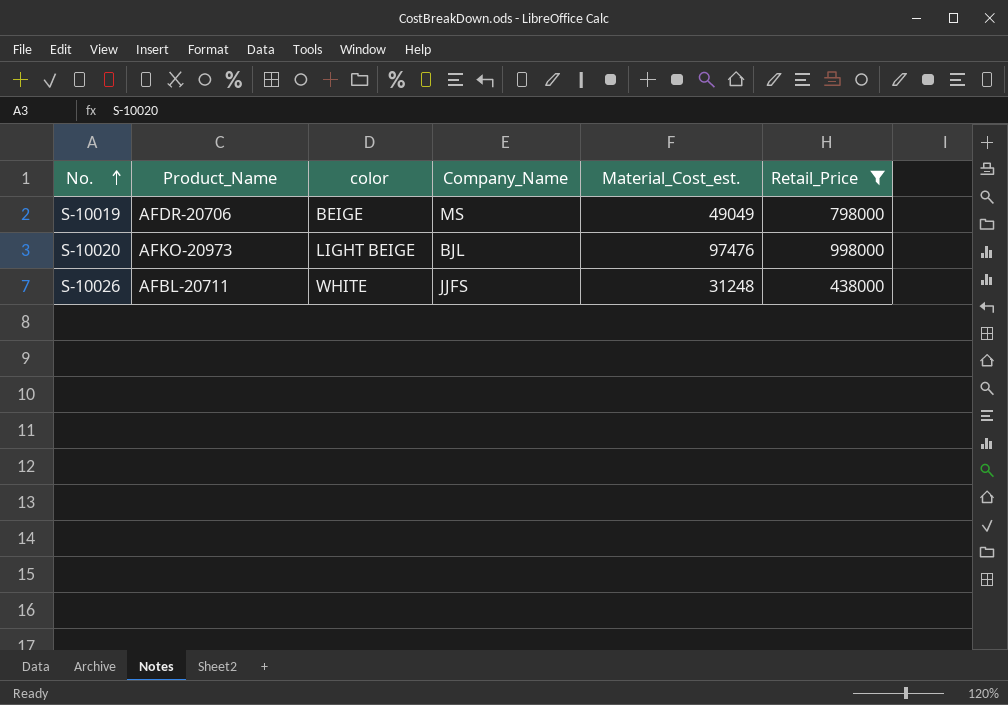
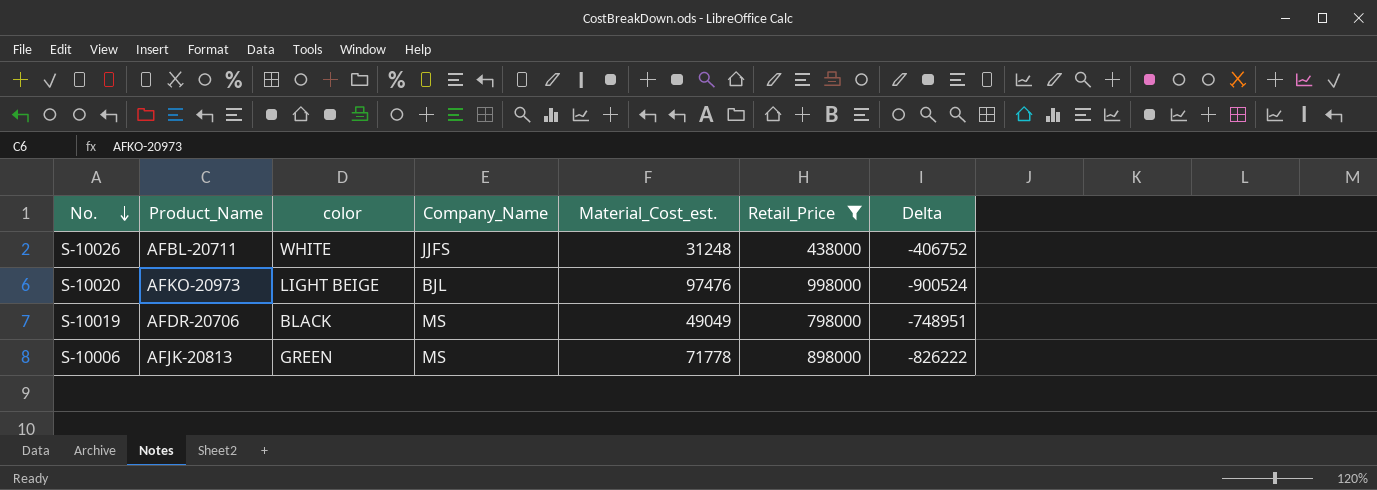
row order: No. ascending -> No. descending
column Delta | formula: none -> [Material_Cost_est.] - [Retail_Price]
S-10019 | color: BEIGE -> BLACK
row S-10006: none -> AFJK-20813 | GREEN | MS | 71778 | 898000 | -826222

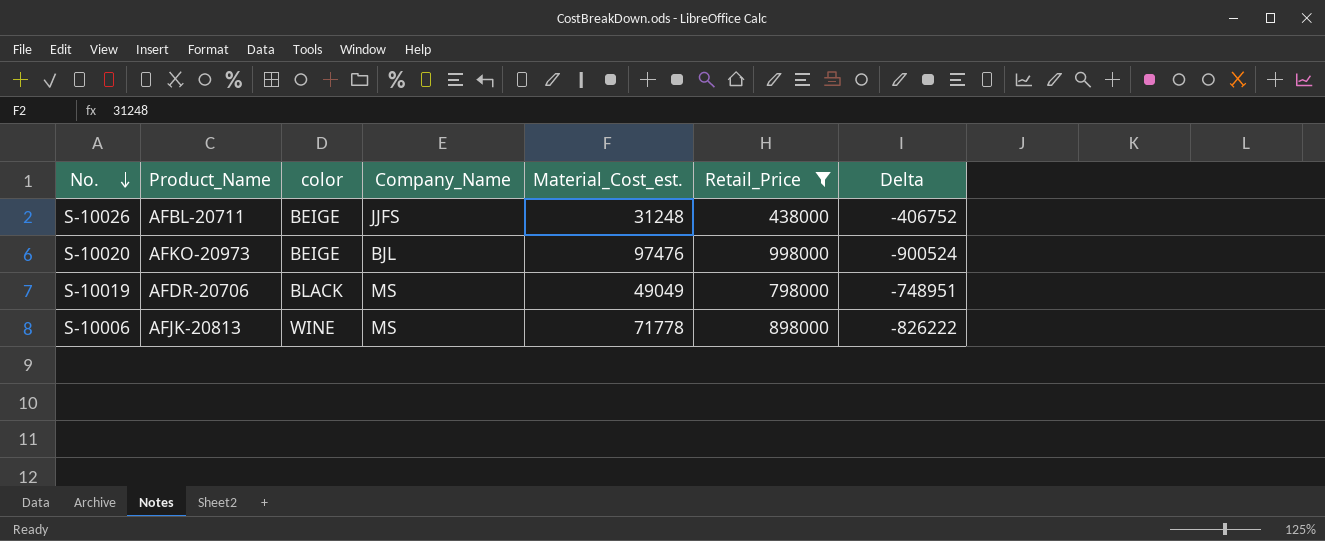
S-10026 | color: WHITE -> BEIGE
S-10020 | color: LIGHT BEIGE -> BEIGE
S-10006 | color: GREEN -> WINE

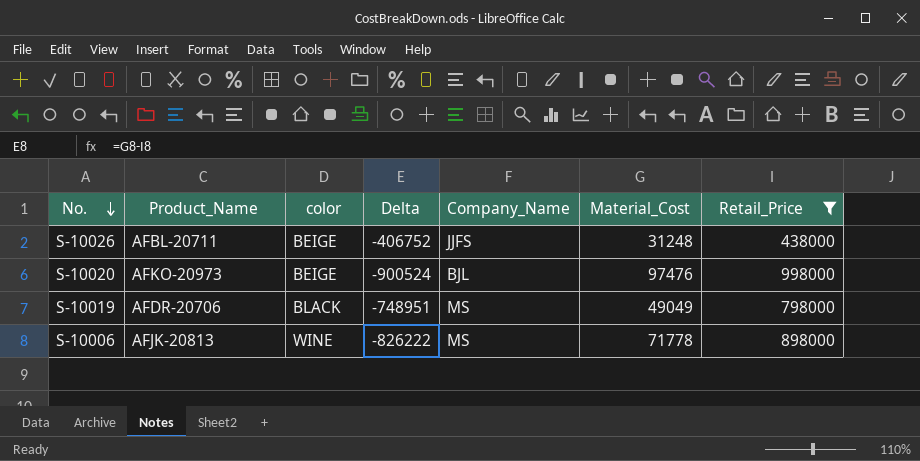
column Delta | position: 7 -> 4
column name: Material_Cost_est. -> Material_Cost

